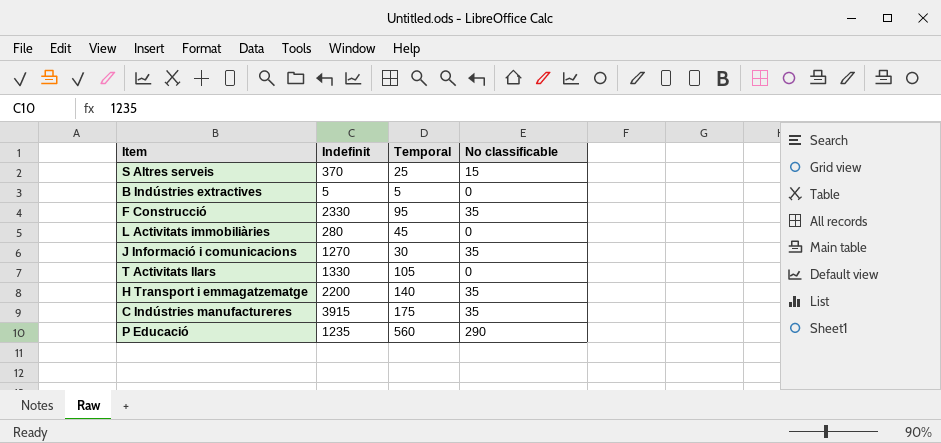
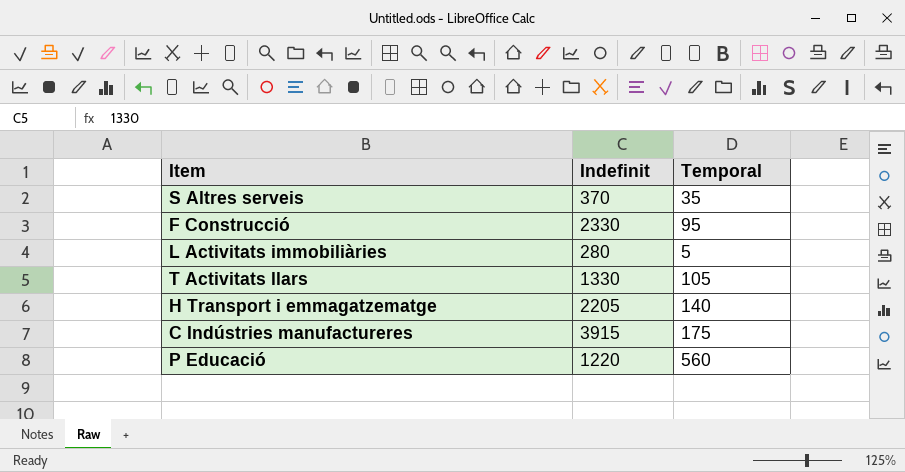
column No classificable | position: 4 -> none
row B Indústries extractives: 5 | 5 | 0 -> none
row J Informació i comunicacions: 1270 | 30 | 35 -> none
S Altres serveis | Temporal: 25 -> 35
L Activitats immobiliàries | Temporal: 45 -> 5
H Transport i emmagatzematge | Indefinit: 2200 -> 2205
P Educació | Indefinit: 1235 -> 1220

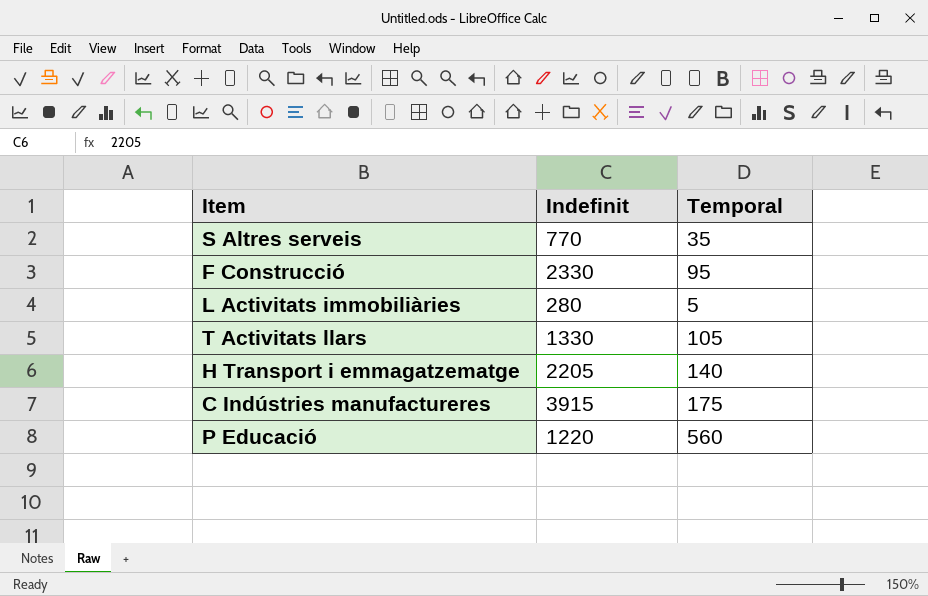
S Altres serveis | Indefinit: 370 -> 770

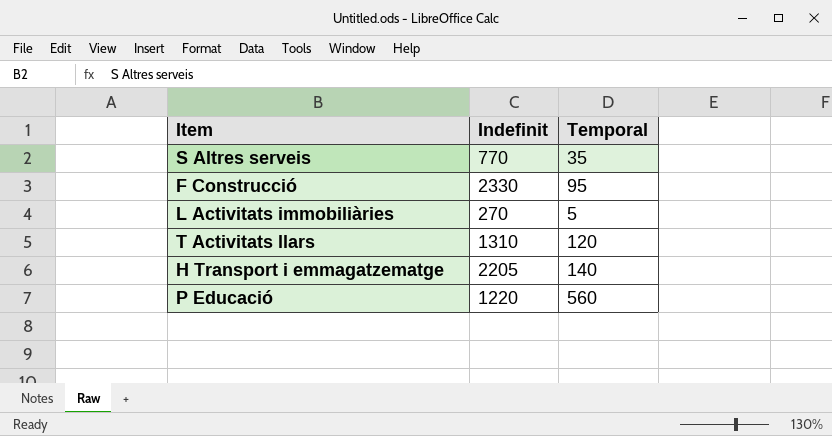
row C Indústries manufactureres: 3915 | 175 -> none
L Activitats immobiliàries | Indefinit: 280 -> 270
T Activitats llars | Indefinit: 1330 -> 1310
T Activitats llars | Temporal: 105 -> 120

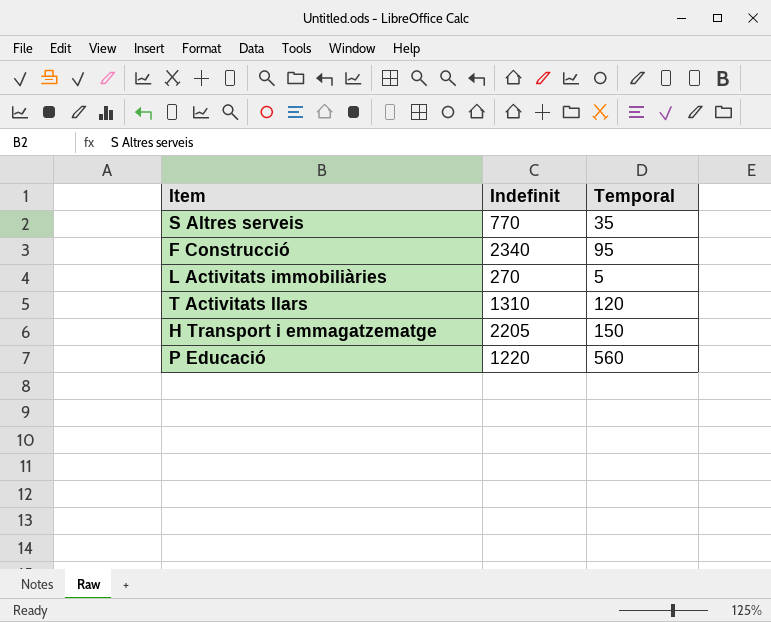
F Construcció | Indefinit: 2330 -> 2340
H Transport i emmagatzematge | Temporal: 140 -> 150

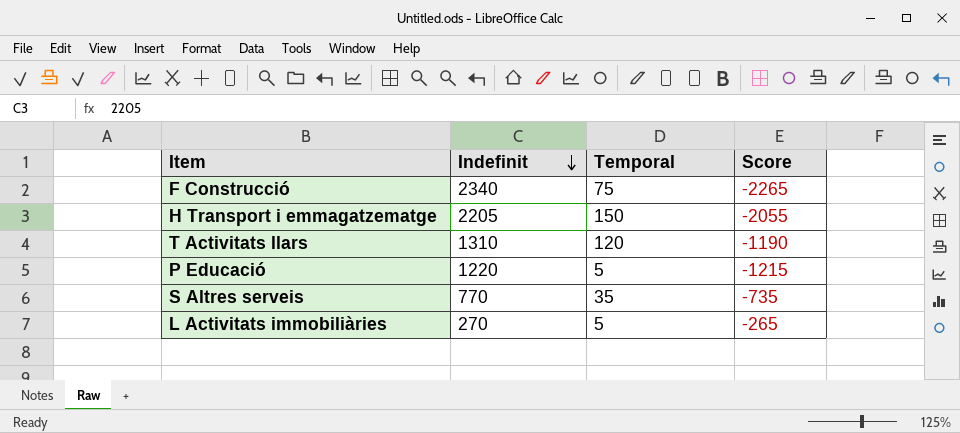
row order: none -> Indefinit descending
column Score | formula: none -> [Temporal] - [Indefinit]
F Construcció | Temporal: 95 -> 75
P Educació | Temporal: 560 -> 5

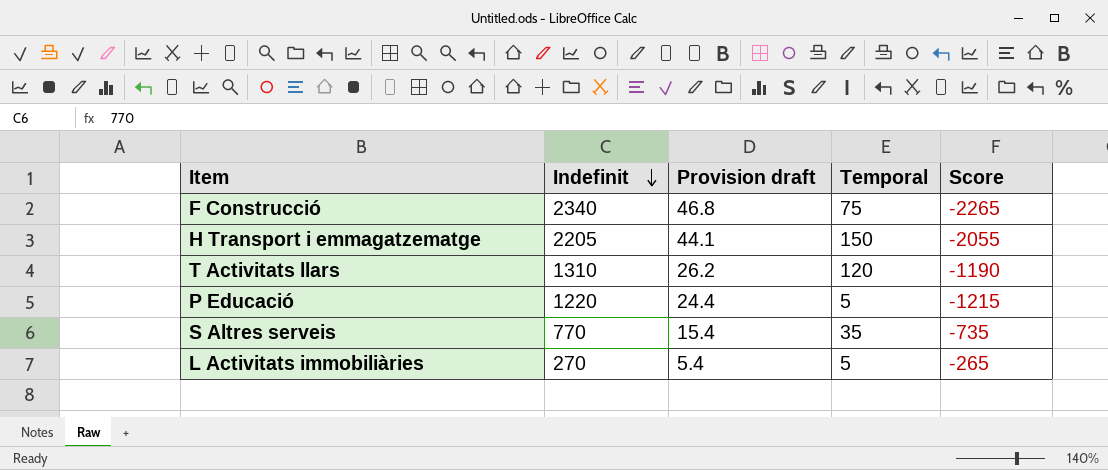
column Provision draft | formula: none -> [Indefinit] * 0.02

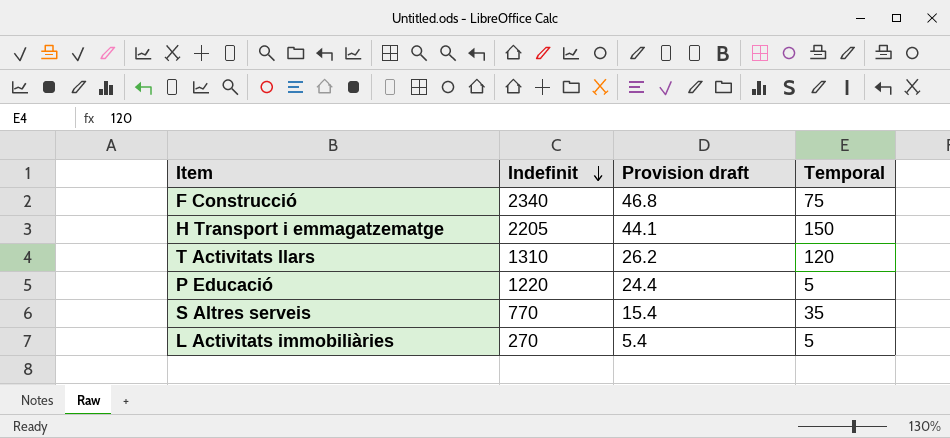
column Score | formula: [Temporal] - [Indefinit] -> none

